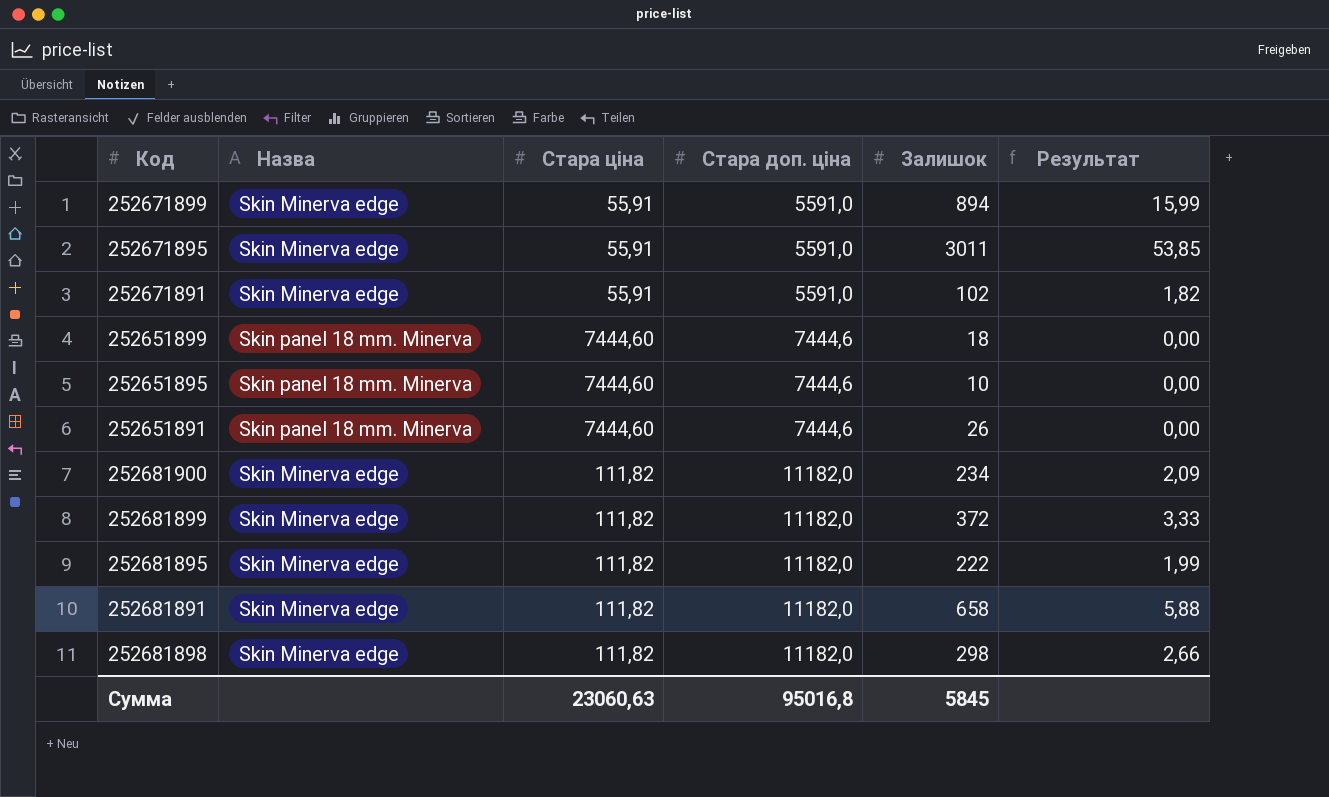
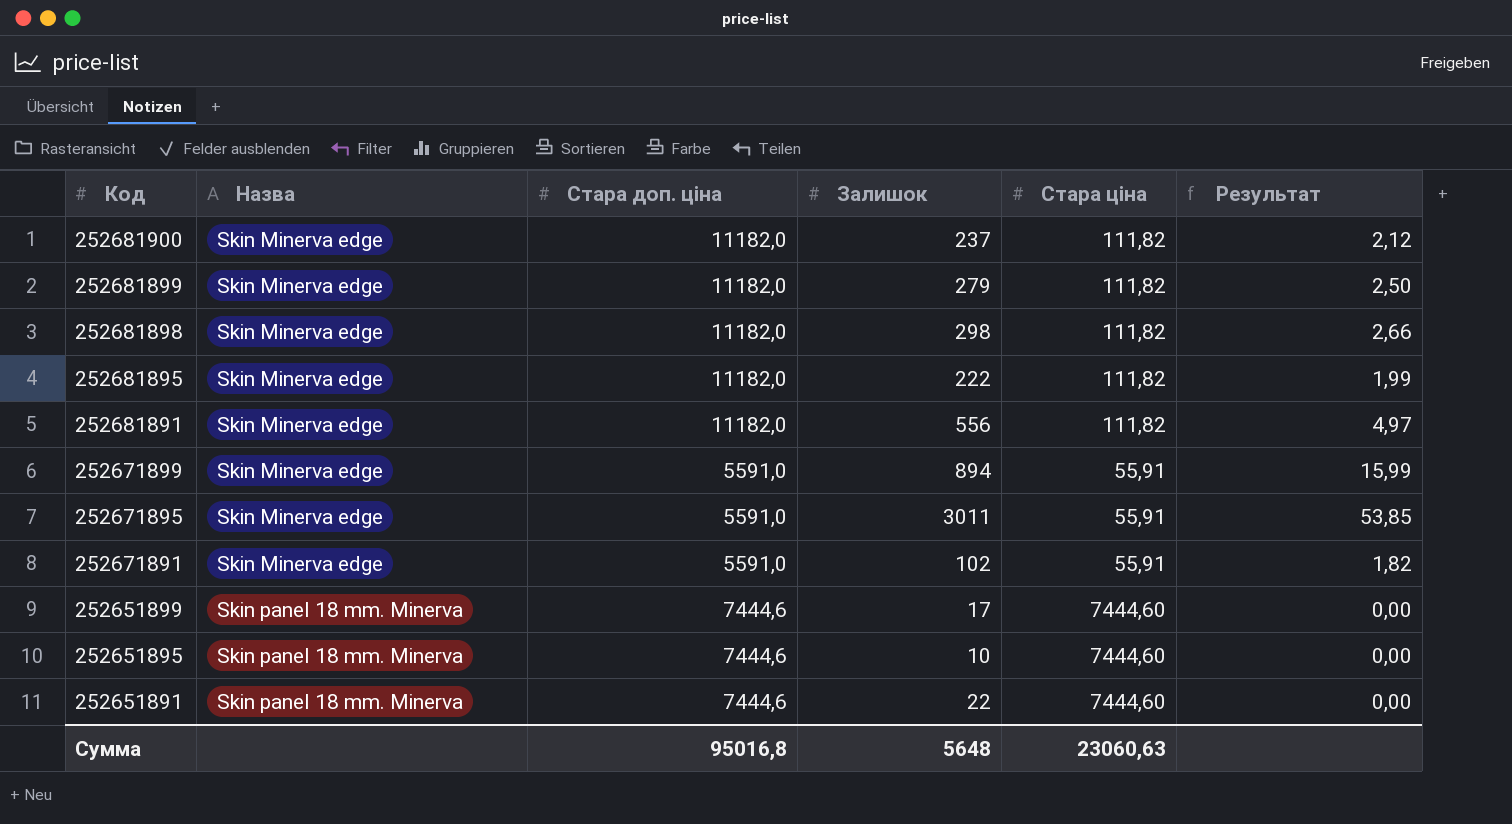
row order: Стара доп. ціна ascending -> Код descending
column Стара ціна | position: 3 -> 5
252681900 | Залишок: 234 -> 237
252681900 | Результат: 2,09 -> 2,12
252681899 | Залишок: 372 -> 279
252681899 | Результат: 3,33 -> 2,50
252681891 | Залишок: 658 -> 556
252681891 | Результат: 5,88 -> 4,97
252651899 | Залишок: 18 -> 17
252651891 | Залишок: 26 -> 22
Сумма | Залишок: 5845 -> 5648

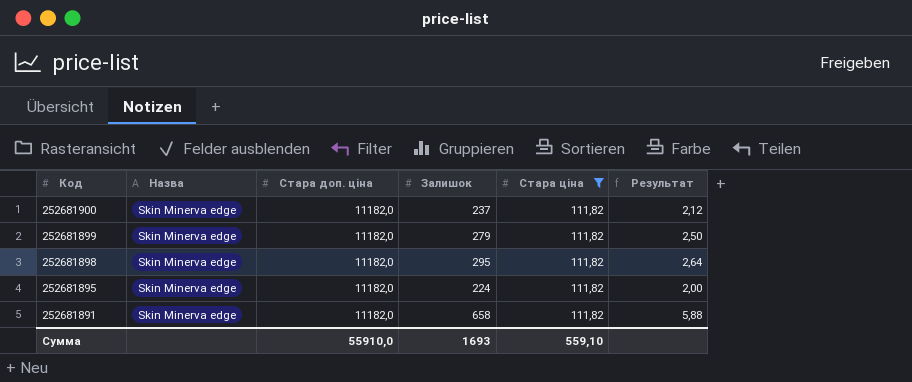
filter: none -> Стара ціна = 111,82
252681898 | Залишок: 298 -> 295
252681898 | Результат: 2,66 -> 2,64
252681895 | Залишок: 222 -> 224
252681895 | Результат: 1,99 -> 2,00
252681891 | Залишок: 556 -> 658
252681891 | Результат: 4,97 -> 5,88
Сумма | Стара доп. ціна: 95016,8 -> 55910,0
Сумма | Залишок: 5648 -> 1693
Сумма | Стара ціна: 23060,63 -> 559,10

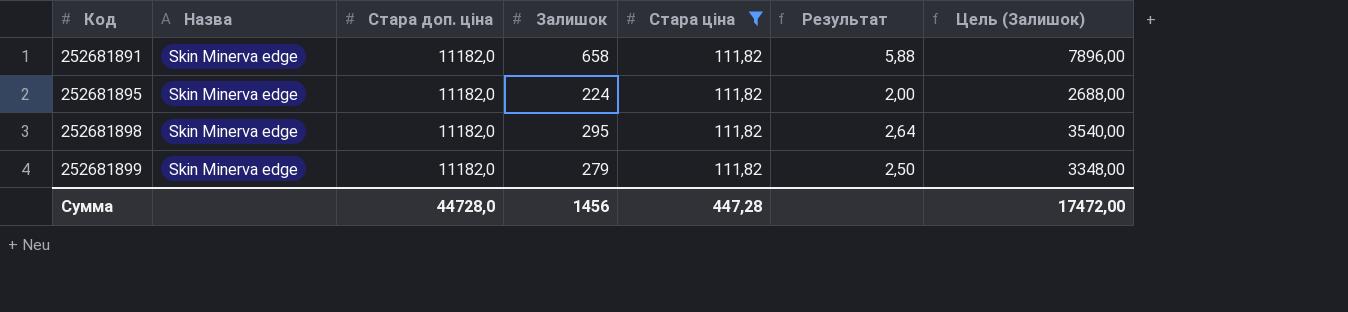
row order: Код descending -> Код ascending
column Цель (Залишок) | formula: none -> [Залишок] * 12
row 252681900: Skin Minerva edge | 11182,0 | 237 | 111,82 | 2,12 -> none
Сумма | Стара доп. ціна: 55910,0 -> 44728,0
Сумма | Залишок: 1693 -> 1456
Сумма | Стара ціна: 559,10 -> 447,28

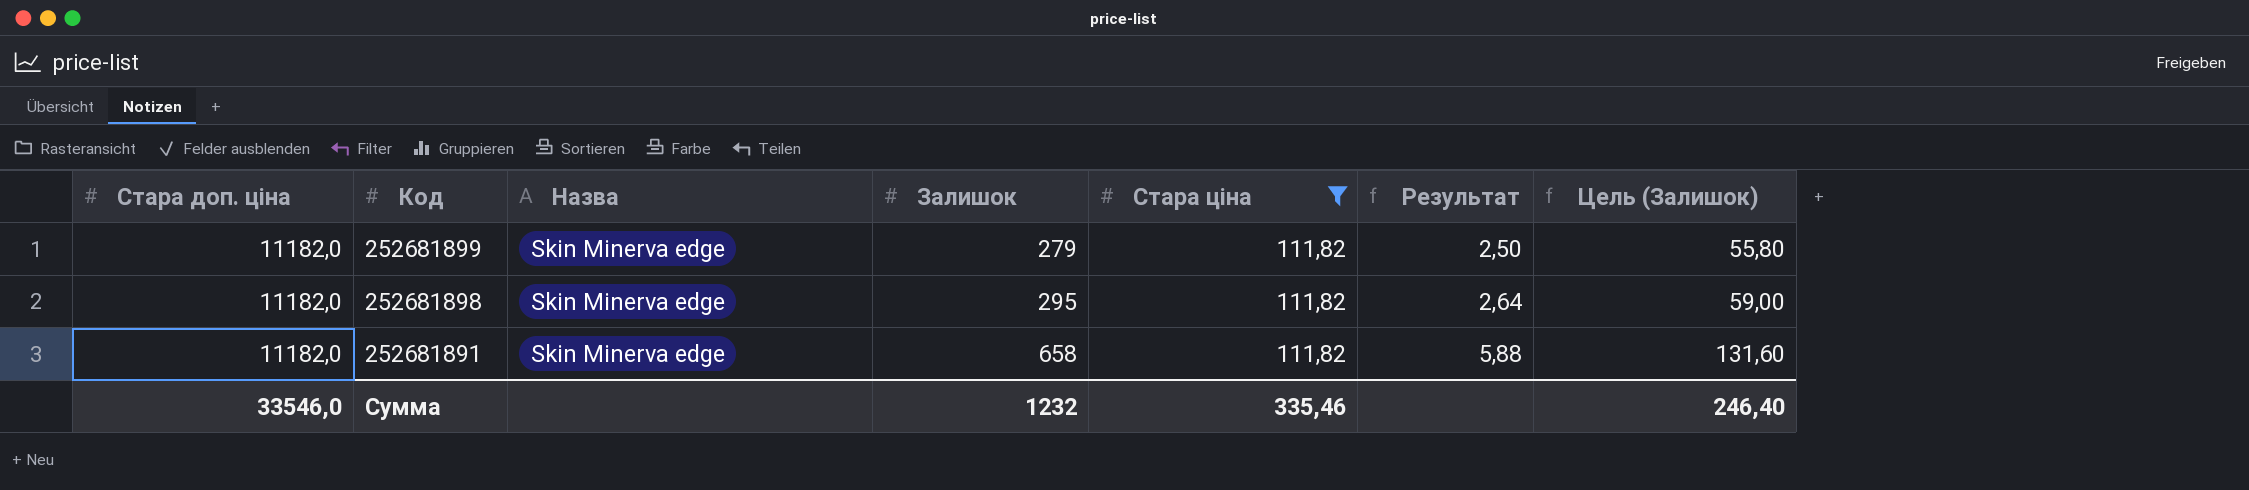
row order: Код ascending -> Код descending
column Стара доп. ціна | position: 3 -> 1
column Цель (Залишок) | formula: [Залишок] * 12 -> [Залишок] * 0,2
row 252681895: Skin Minerva edge | 11182,0 | 224 | 111,82 | 2,00 | 2688,00 -> none
Сумма | Стара доп. ціна: 44728,0 -> 33546,0
Сумма | Залишок: 1456 -> 1232
Сумма | Стара ціна: 447,28 -> 335,46
Сумма | Цель (Залишок): 17472,00 -> 246,40

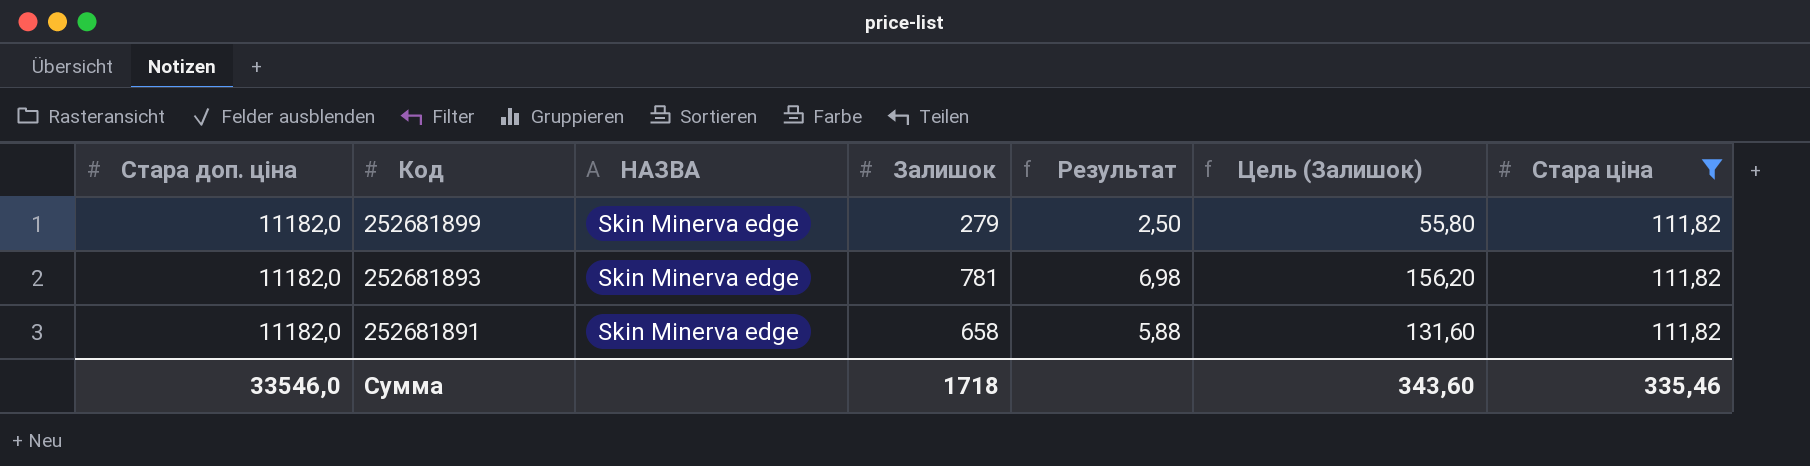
column name: Назва -> НАЗВА
column Стара ціна | position: 5 -> 7
row 252681898: 11182,0 | Skin Minerva edge | 295 | 111,82 | 2,64 | 59,00 -> none
row 252681893: none -> 11182,0 | Skin Minerva edge | 781 | 6,98 | 156,20 | 111,82
Сумма | Залишок: 1232 -> 1718
Сумма | Цель (Залишок): 246,40 -> 343,60

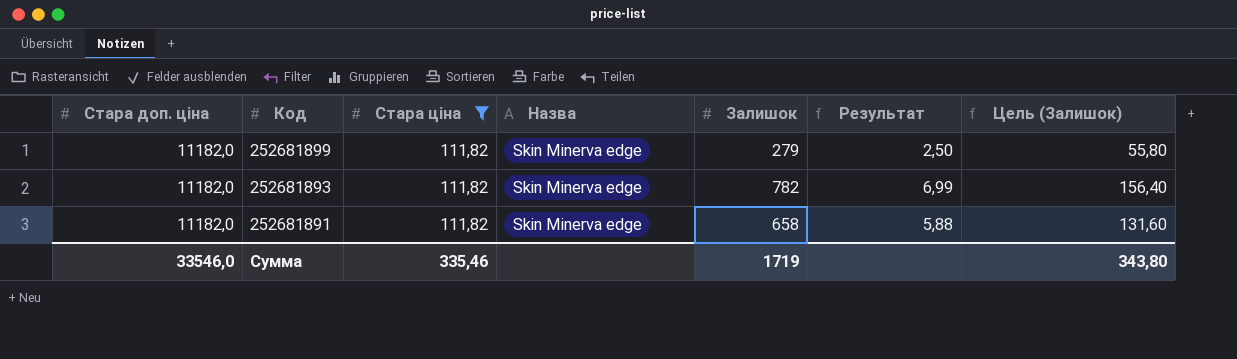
column Стара ціна | position: 7 -> 3
column name: НАЗВА -> Назва
252681893 | Залишок: 781 -> 782
252681893 | Результат: 6,98 -> 6,99
252681893 | Цель (Залишок): 156,20 -> 156,40
Сумма | Залишок: 1718 -> 1719
Сумма | Цель (Залишок): 343,60 -> 343,80

